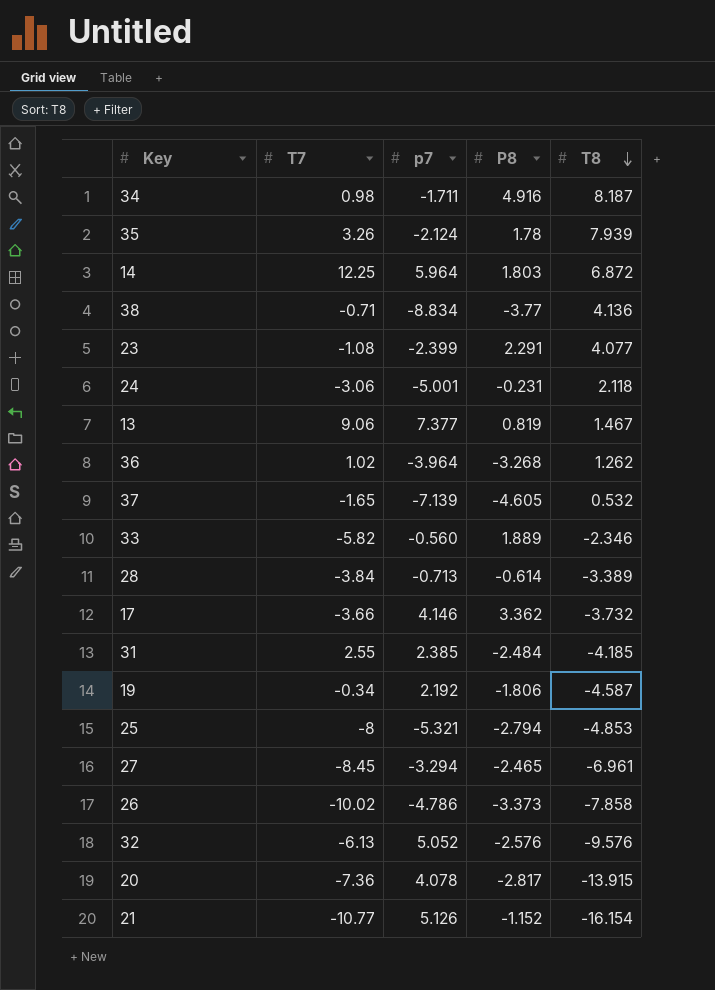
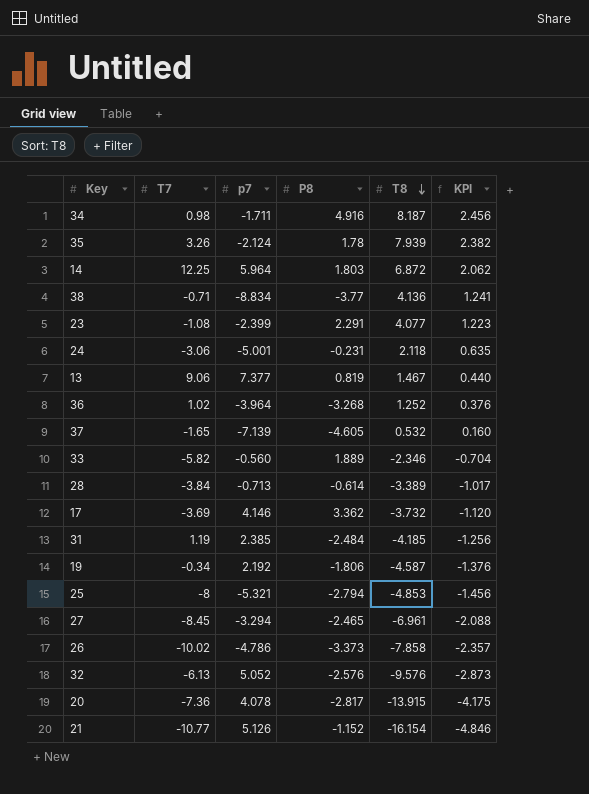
column KPI | formula: none -> [T8] * 0.3
36 | T8: 1.262 -> 1.252
17 | T7: -3.66 -> -3.69
31 | T7: 2.55 -> 1.19

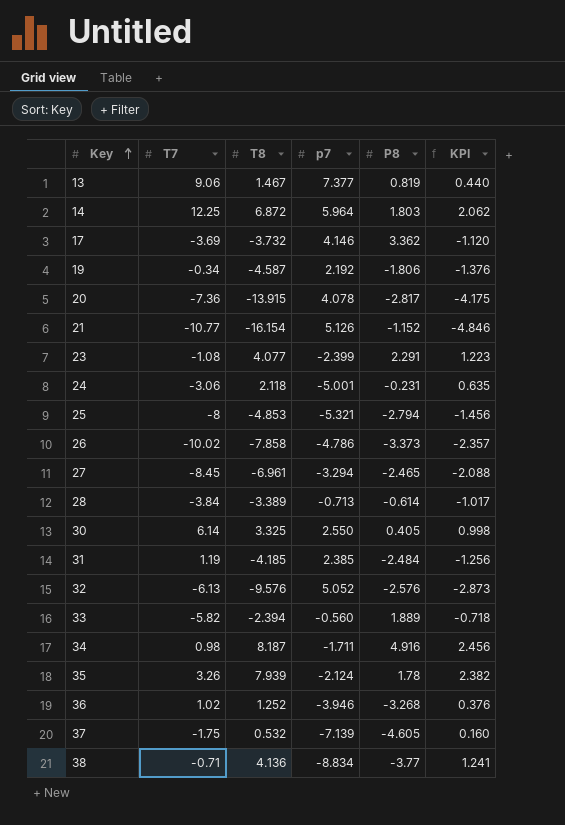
row order: T8 descending -> Key ascending
column T8 | position: 5 -> 3
row 30: none -> 6.14 | 3.325 | 2.550 | 0.405 | 0.998
33 | T8: -2.346 -> -2.394
33 | KPI: -0.704 -> -0.718
36 | p7: -3.964 -> -3.946
37 | T7: -1.65 -> -1.75

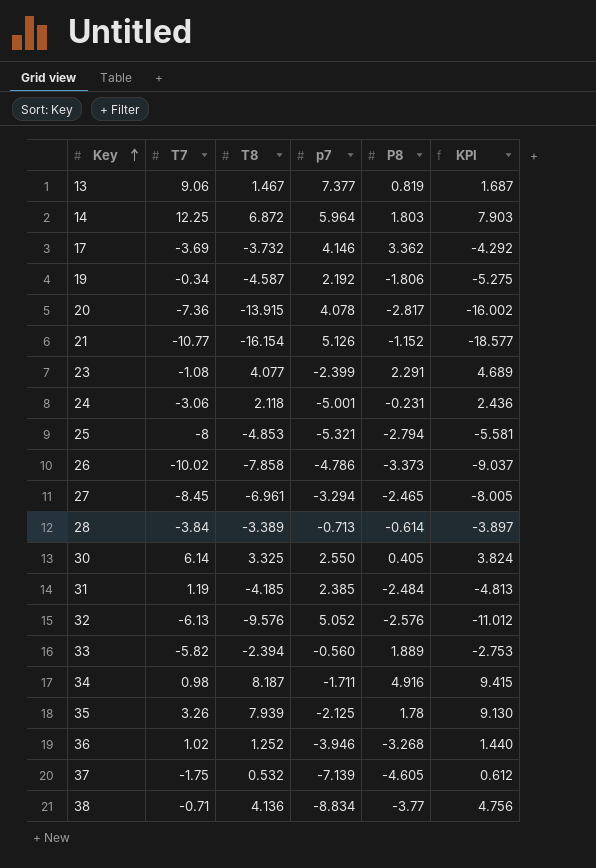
column KPI | formula: [T8] * 0.3 -> [T8] * 1.15
35 | p7: -2.124 -> -2.125

